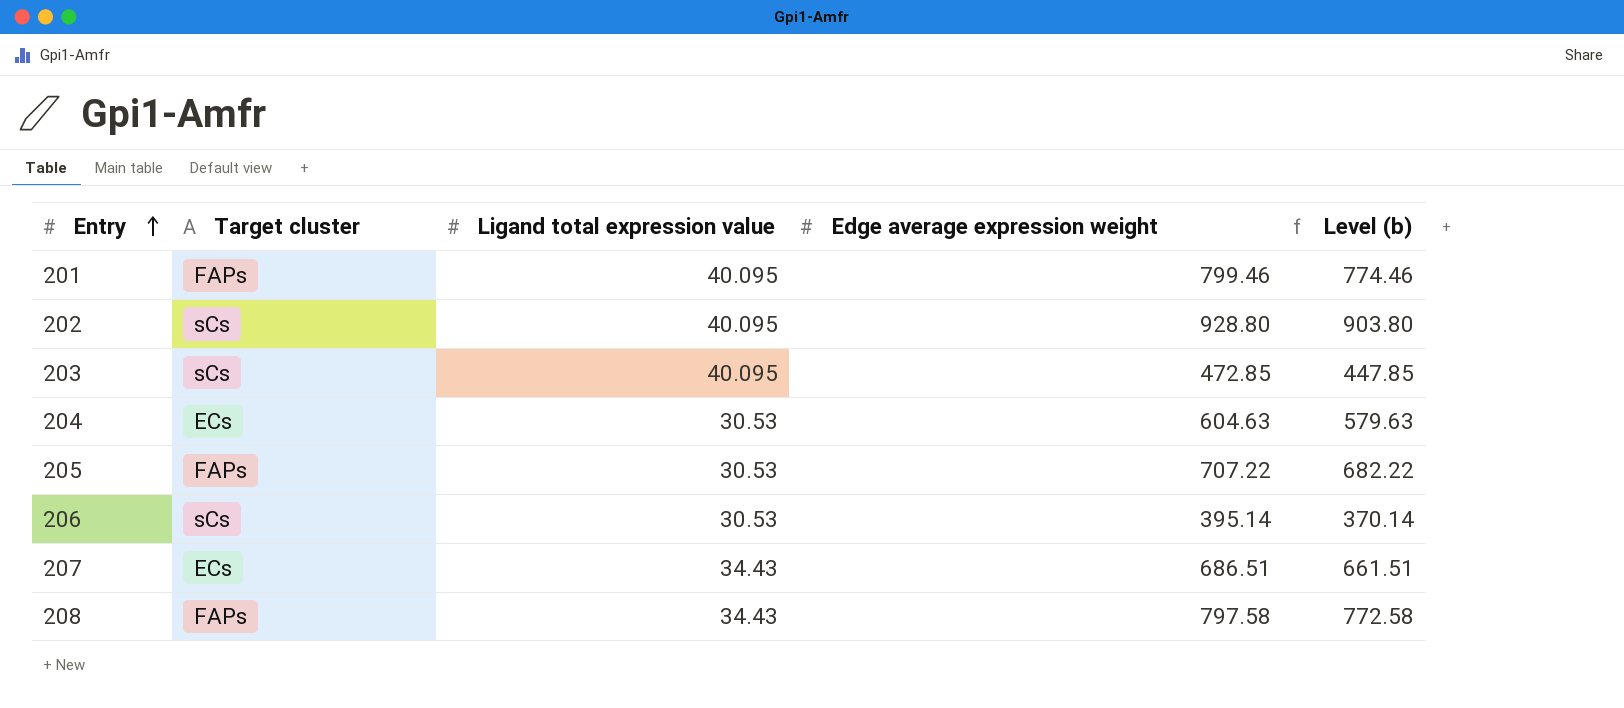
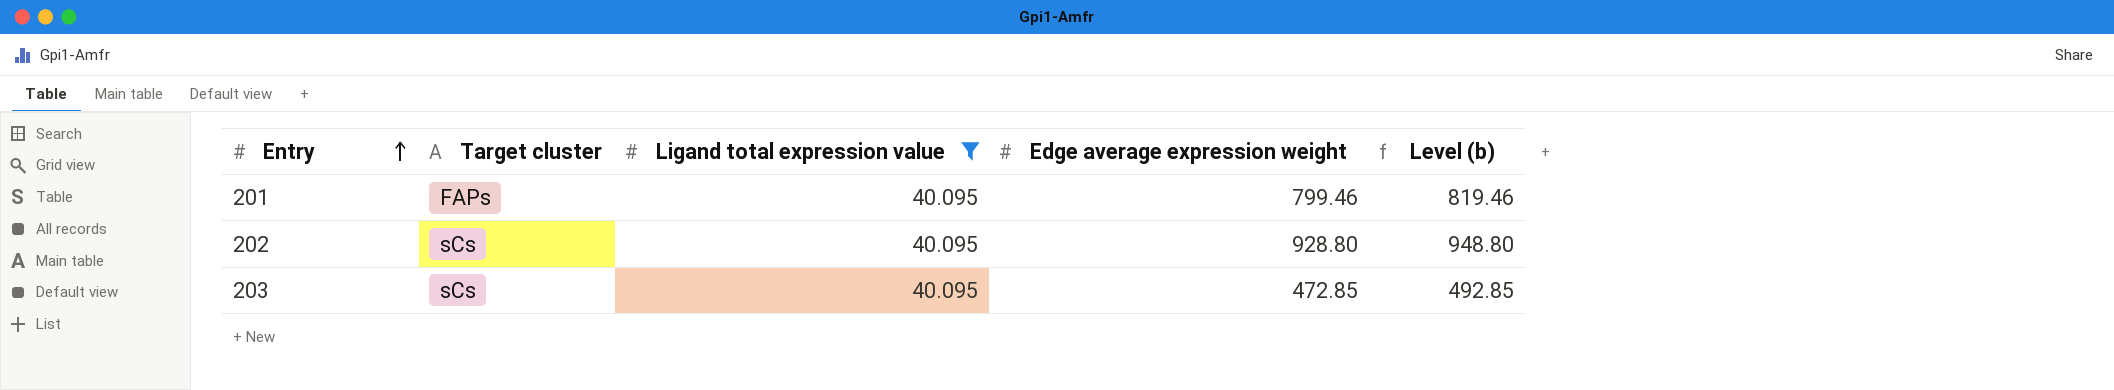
filter: none -> Ligand total expression value = 40.095
column Level (b) | formula: [Edge average expression weight] - 25 -> [Edge average expression weight] + 20

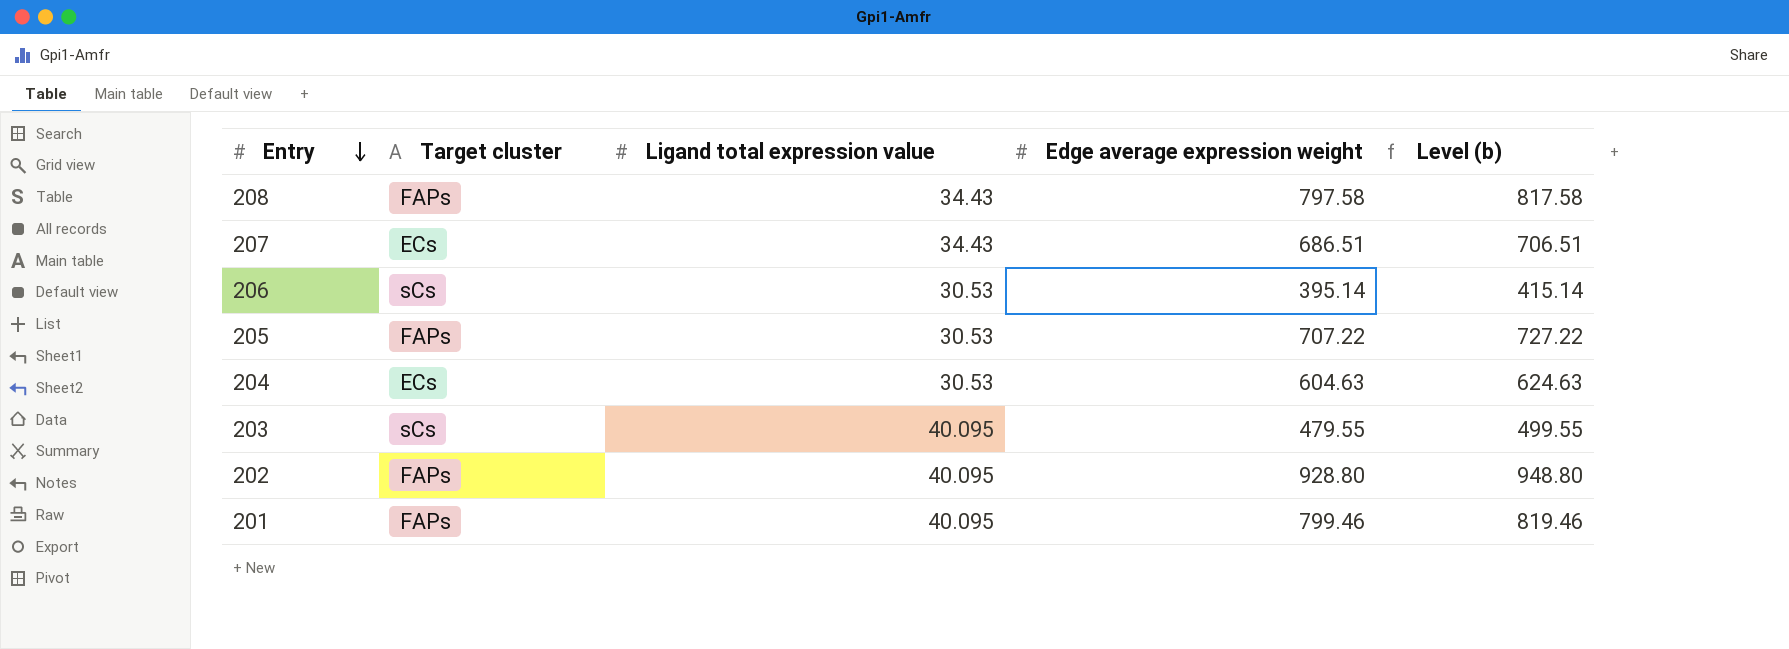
filter: Ligand total expression value = 40.095 -> none
row order: Entry ascending -> Entry descending
203 | Edge average expression weight: 472.85 -> 479.55
203 | Level (b): 492.85 -> 499.55
202 | Target cluster: sCs -> FAPs

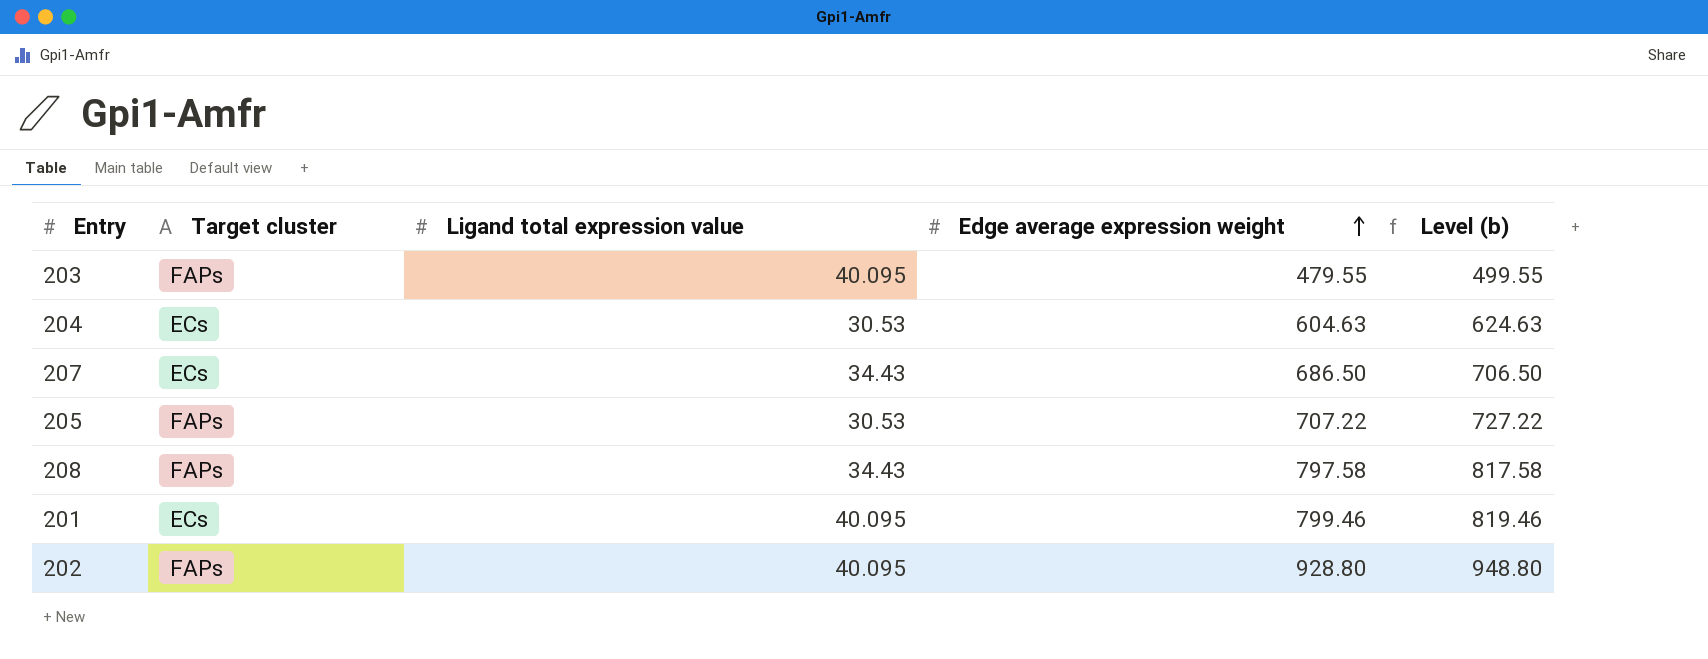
row order: Entry descending -> Edge average expression weight ascending
row 206: sCs | 30.53 | 395.14 | 415.14 -> none
203 | Target cluster: sCs -> FAPs
207 | Edge average expression weight: 686.51 -> 686.50
207 | Level (b): 706.51 -> 706.50
201 | Target cluster: FAPs -> ECs

